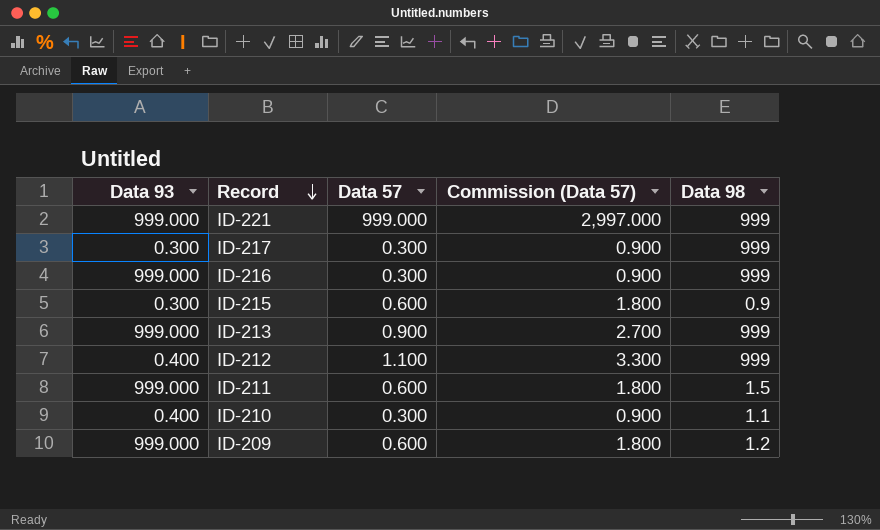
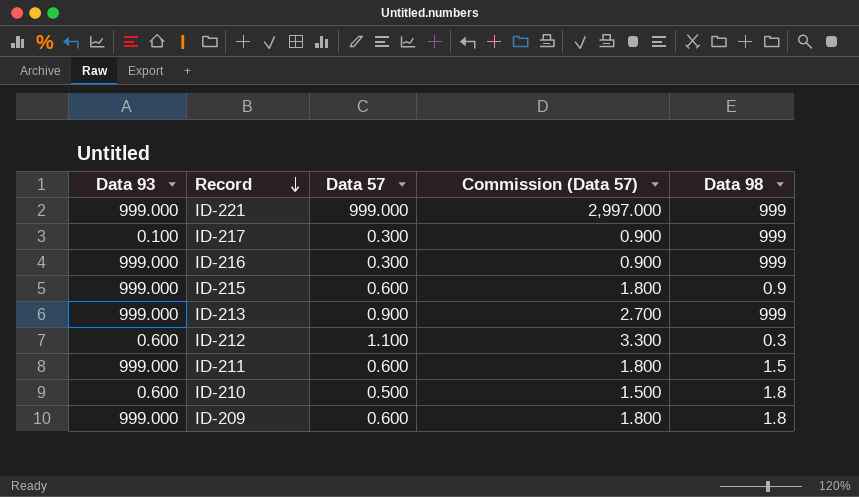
ID-217 | Data 93: 0.300 -> 0.100
ID-215 | Data 93: 0.300 -> 999.000
ID-212 | Data 93: 0.400 -> 0.600
ID-212 | Data 98: 999 -> 0.3
ID-210 | Data 93: 0.400 -> 0.600
ID-210 | Data 57: 0.300 -> 0.500
ID-210 | Commission (Data 57): 0.900 -> 1.500
ID-210 | Data 98: 1.1 -> 1.8
ID-209 | Data 98: 1.2 -> 1.8

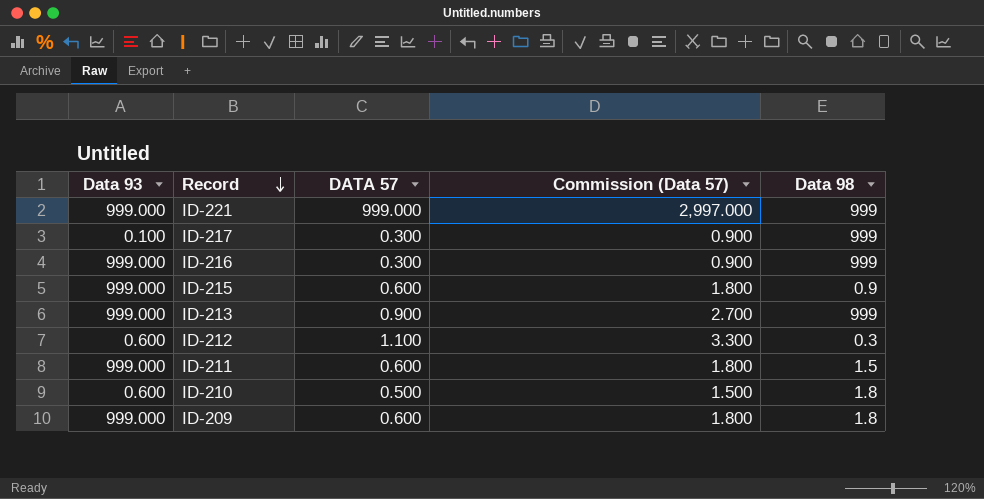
column name: Data 57 -> DATA 57

